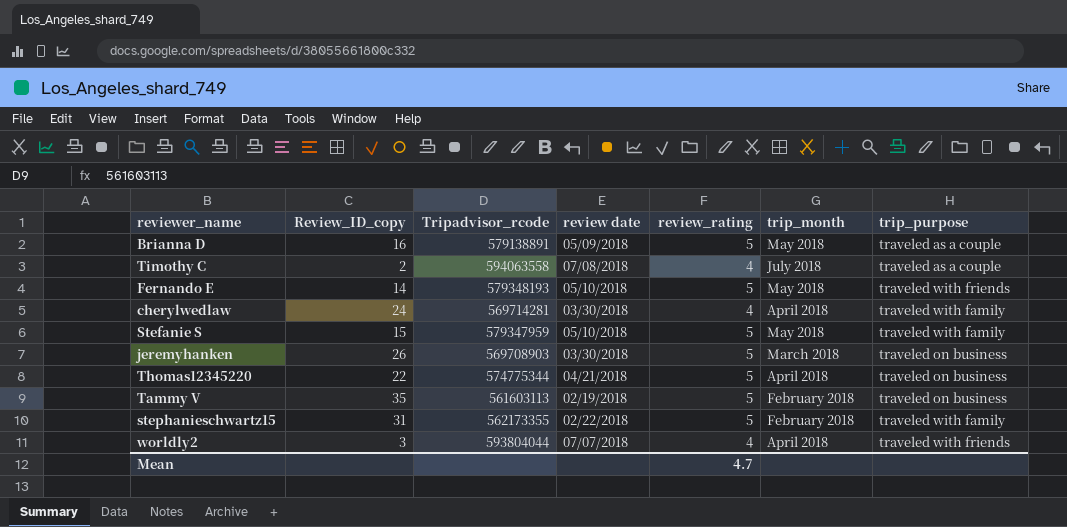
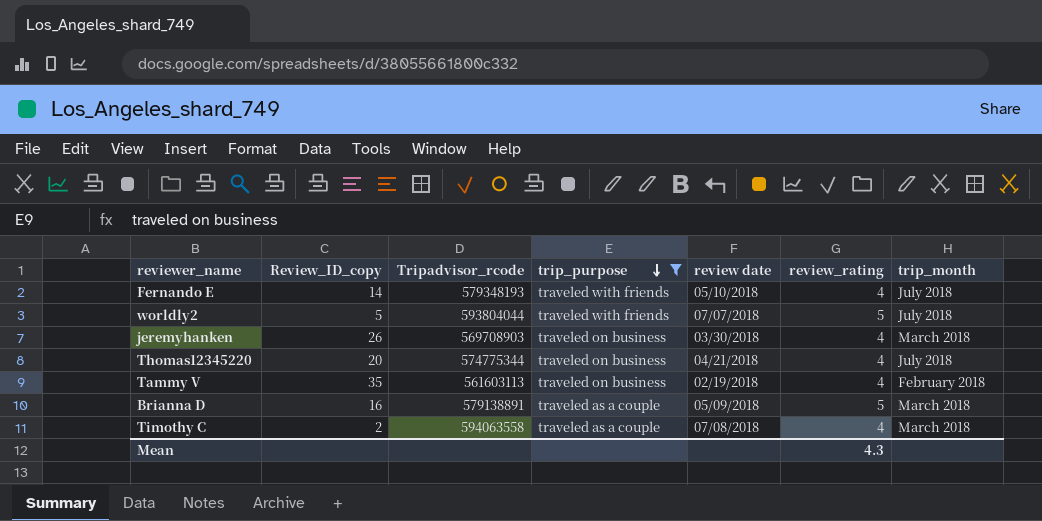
filter: none -> trip_purpose != traveled with family
row order: none -> trip_purpose descending
column trip_purpose | position: 7 -> 4
Fernando E | review_rating: 5 -> 4
Fernando E | trip_month: May 2018 -> July 2018
worldly2 | Review_ID_copy: 3 -> 5
worldly2 | review_rating: 4 -> 5
worldly2 | trip_month: April 2018 -> July 2018
jeremyhanken | review_rating: 5 -> 4
Thomas12345220 | Review_ID_copy: 22 -> 20
Thomas12345220 | review_rating: 5 -> 4
Thomas12345220 | trip_month: April 2018 -> July 2018
Tammy V | review_rating: 5 -> 4
Brianna D | trip_month: May 2018 -> March 2018
Timothy C | trip_month: July 2018 -> March 2018
Mean | review_rating: 4.7 -> 4.3

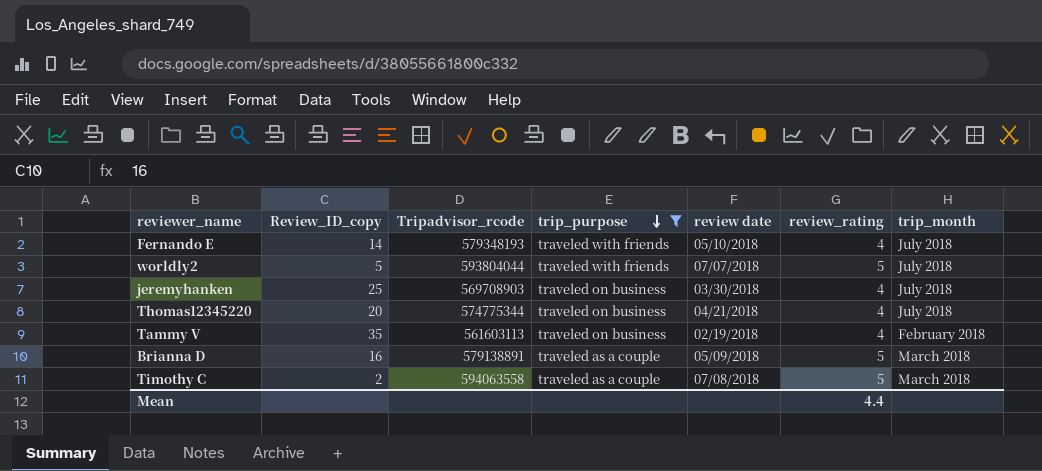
jeremyhanken | Review_ID_copy: 26 -> 25
jeremyhanken | trip_month: March 2018 -> July 2018
Timothy C | review_rating: 4 -> 5
Mean | review_rating: 4.3 -> 4.4

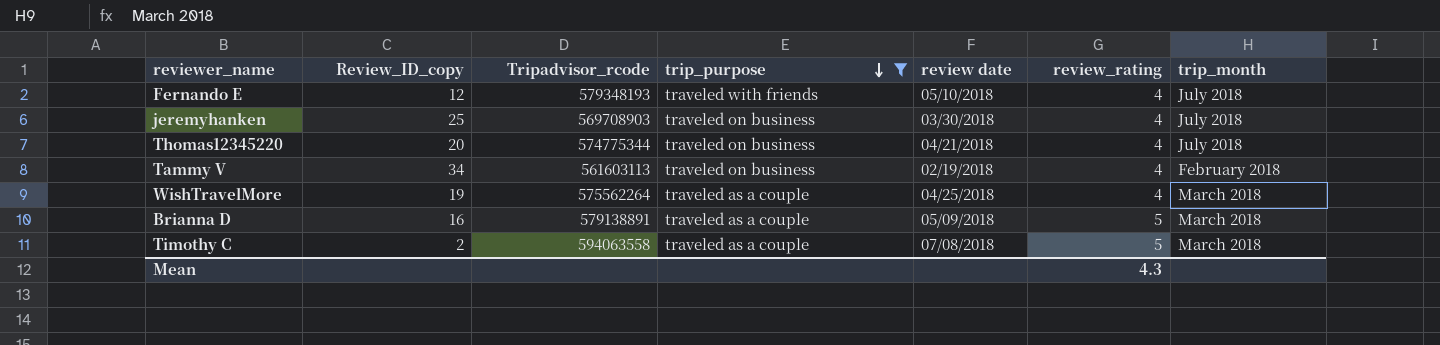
row worldly2: 5 | 593804044 | traveled with friends | 07/07/2018 | 5 | July 2018 -> none
Fernando E | Review_ID_copy: 14 -> 12
Tammy V | Review_ID_copy: 35 -> 34
row WishTravelMore: none -> 19 | 575562264 | traveled as a couple | 04/25/2018 | 4 | March 2018
Mean | review_rating: 4.4 -> 4.3

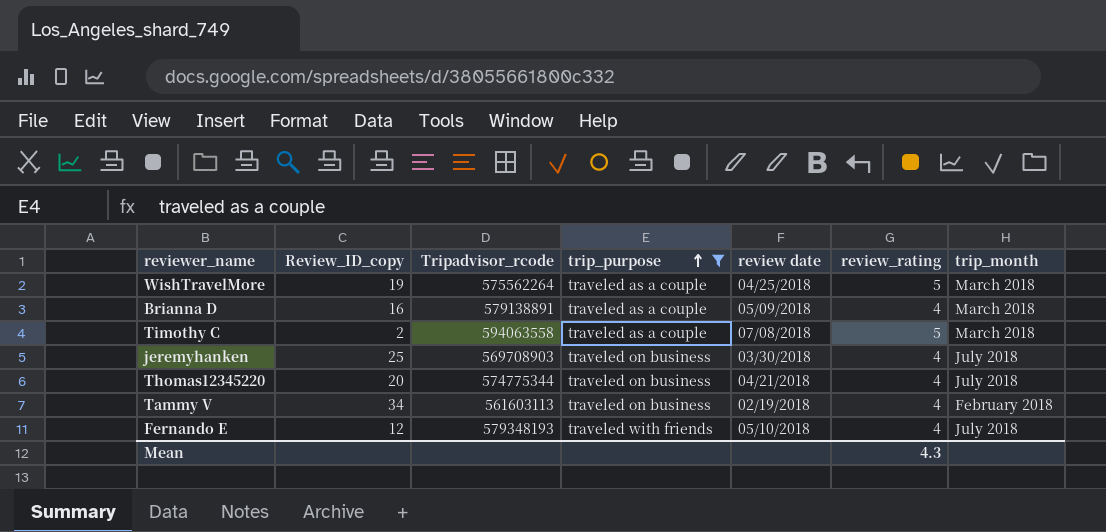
row order: trip_purpose descending -> trip_purpose ascending
WishTravelMore | review_rating: 4 -> 5
Brianna D | review_rating: 5 -> 4

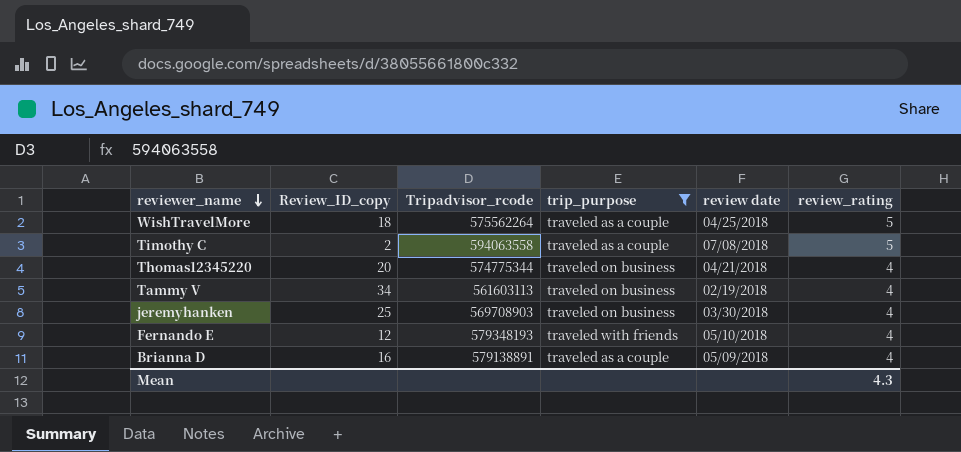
row order: trip_purpose ascending -> reviewer_name descending
column trip_month | position: 7 -> none
WishTravelMore | Review_ID_copy: 19 -> 18

